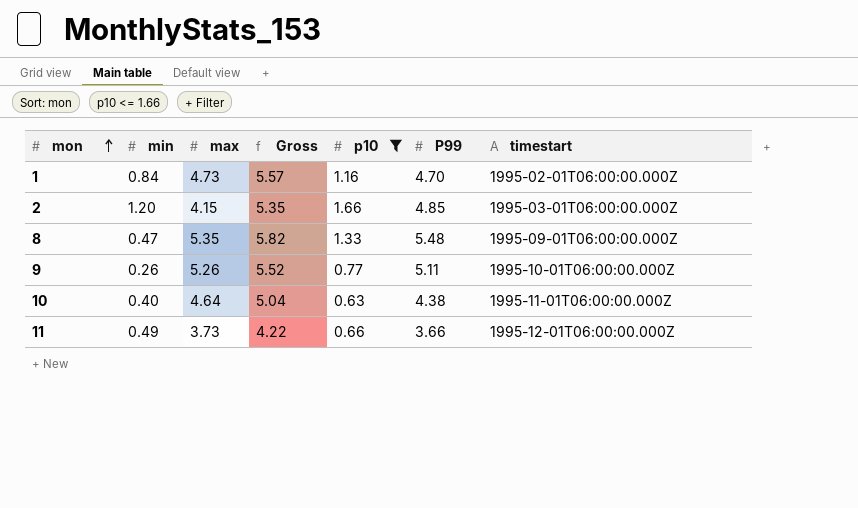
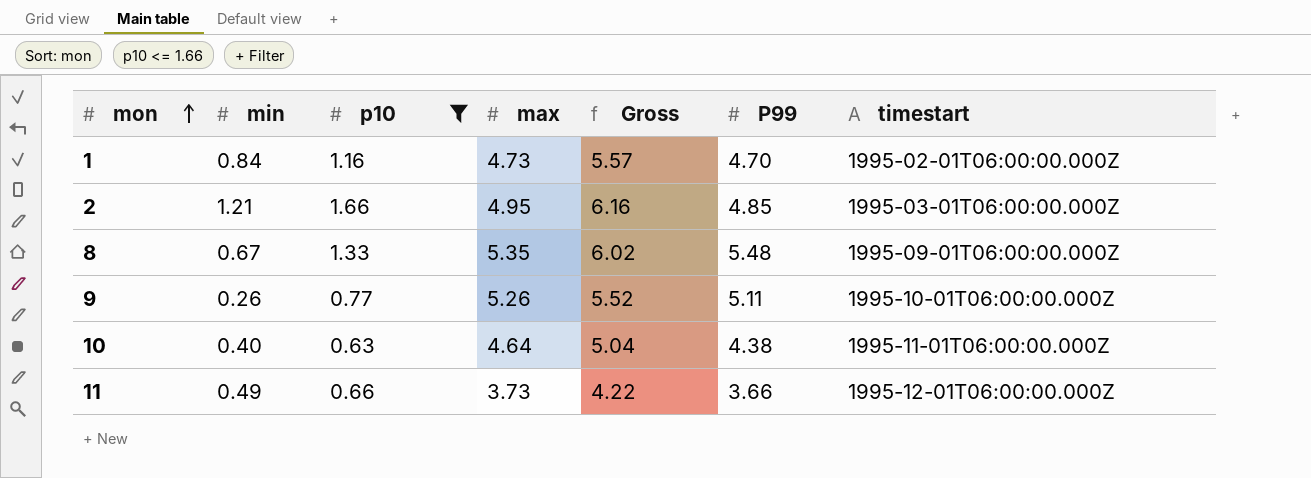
column p10 | position: 5 -> 3
2 | min: 1.20 -> 1.21
2 | max: 4.15 -> 4.95
2 | Gross: 5.35 -> 6.16
8 | min: 0.47 -> 0.67
8 | Gross: 5.82 -> 6.02

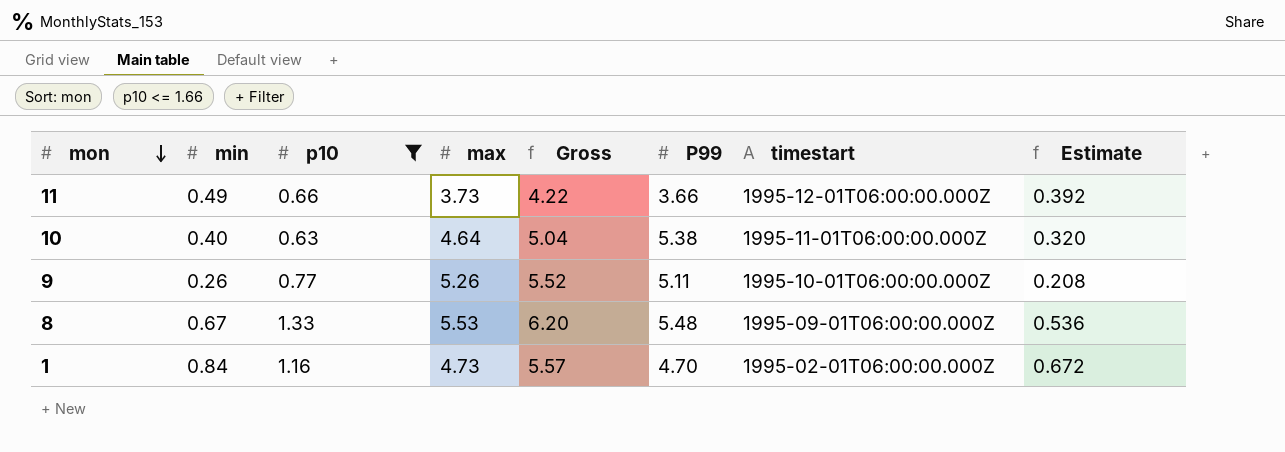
row order: mon ascending -> mon descending
column Estimate | formula: none -> [min] * 0.8
row 2: 1.21 | 1.66 | 4.95 | 6.16 | 4.85 | 1995-03-01T06:00:00.000Z -> none
10 | P99: 4.38 -> 5.38
8 | max: 5.35 -> 5.53
8 | Gross: 6.02 -> 6.20

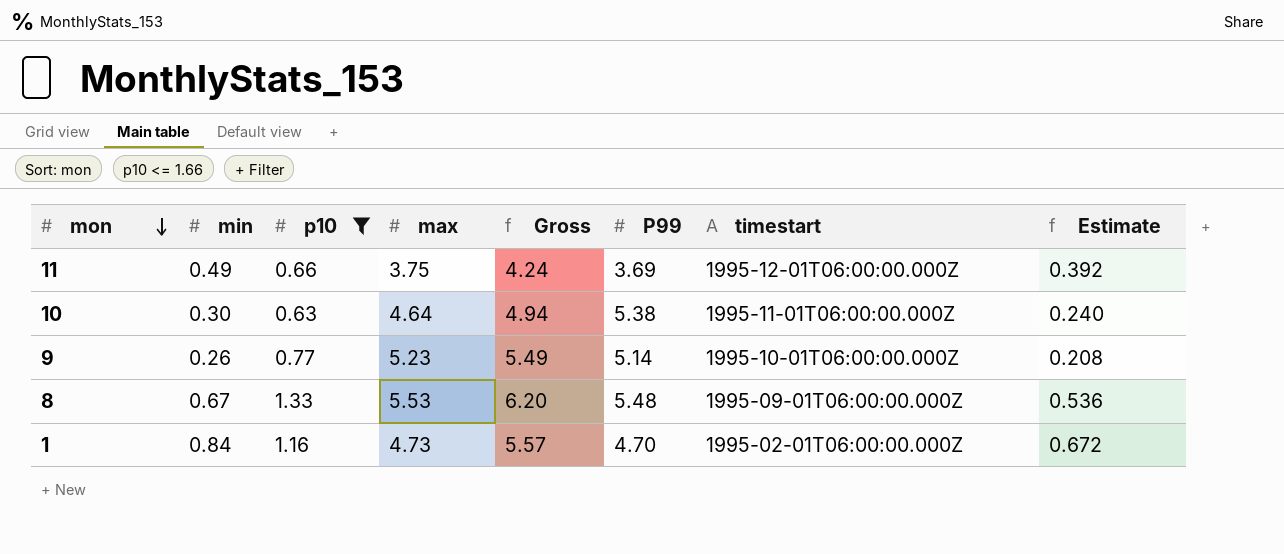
11 | max: 3.73 -> 3.75
11 | Gross: 4.22 -> 4.24
11 | P99: 3.66 -> 3.69
10 | min: 0.40 -> 0.30
10 | Gross: 5.04 -> 4.94
10 | Estimate: 0.320 -> 0.240
9 | max: 5.26 -> 5.23
9 | Gross: 5.52 -> 5.49
9 | P99: 5.11 -> 5.14

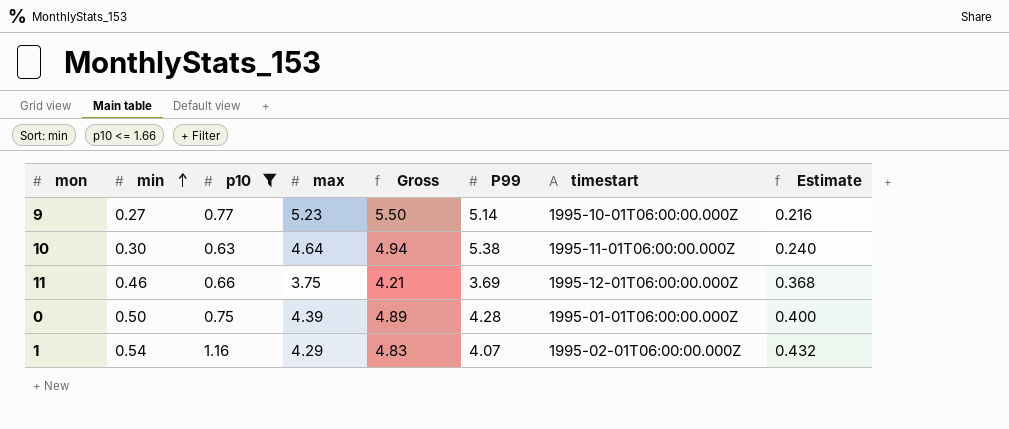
row order: mon descending -> min ascending
row 8: 0.67 | 1.33 | 5.53 | 6.20 | 5.48 | 1995-09-01T06:00:00.000Z | 0.536 -> none
9 | min: 0.26 -> 0.27
9 | Gross: 5.49 -> 5.50
9 | Estimate: 0.208 -> 0.216
11 | min: 0.49 -> 0.46
11 | Gross: 4.24 -> 4.21
11 | Estimate: 0.392 -> 0.368
row 0: none -> 0.50 | 0.75 | 4.39 | 4.89 | 4.28 | 1995-01-01T06:00:00.000Z | 0.400
1 | min: 0.84 -> 0.54
1 | max: 4.73 -> 4.29
1 | Gross: 5.57 -> 4.83
1 | P99: 4.70 -> 4.07
1 | Estimate: 0.672 -> 0.432

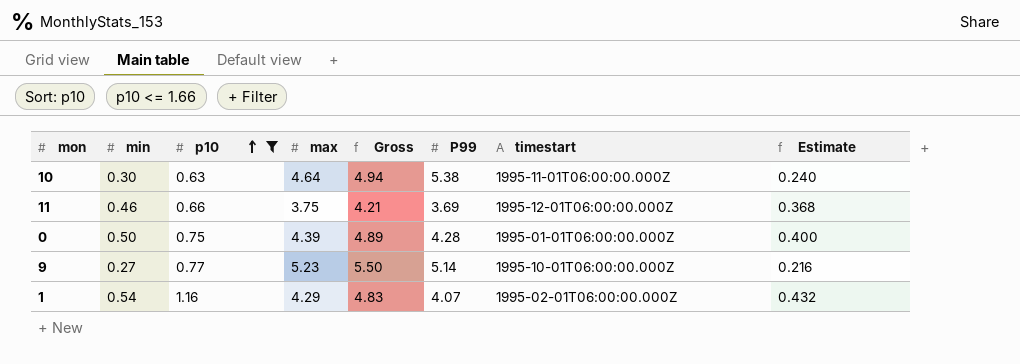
row order: min ascending -> p10 ascending

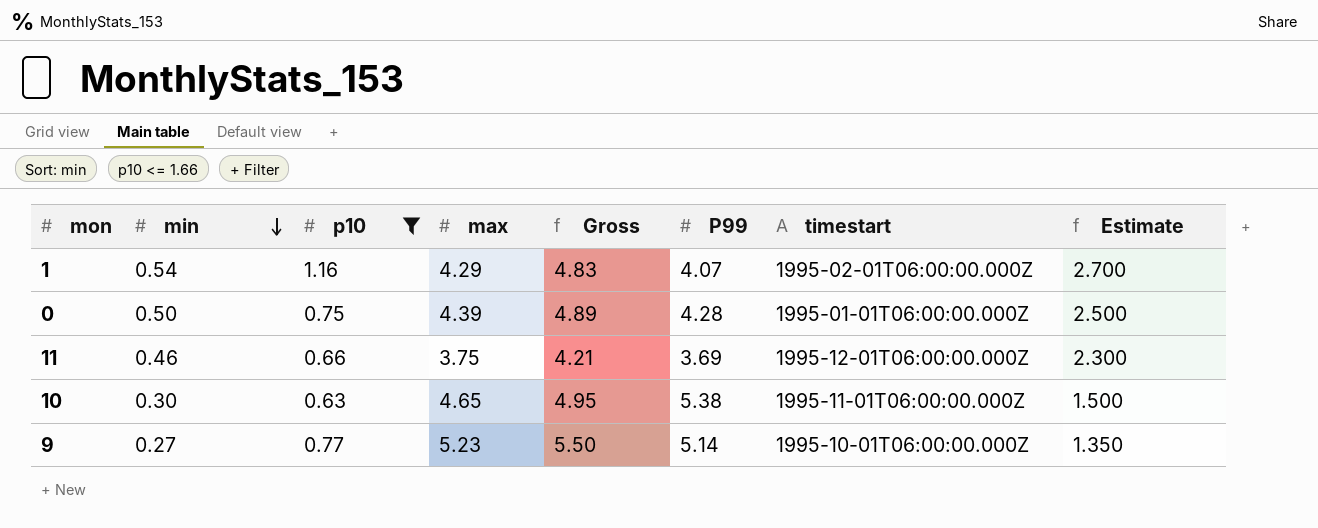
row order: p10 ascending -> min descending
column Estimate | formula: [min] * 0.8 -> [min] * 5
10 | max: 4.64 -> 4.65
10 | Gross: 4.94 -> 4.95

